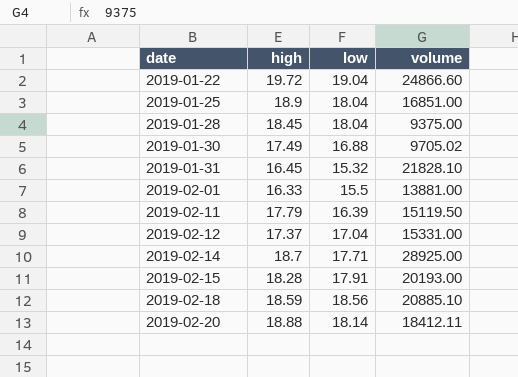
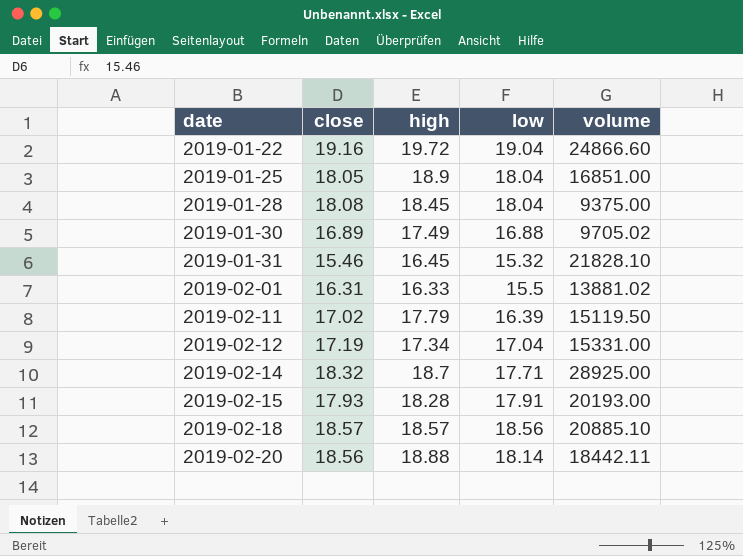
column close | position: none -> 2
2019-02-01 | volume: 13881.00 -> 13881.02
2019-02-12 | high: 17.37 -> 17.34
2019-02-18 | high: 18.59 -> 18.57
2019-02-20 | volume: 18412.11 -> 18442.11

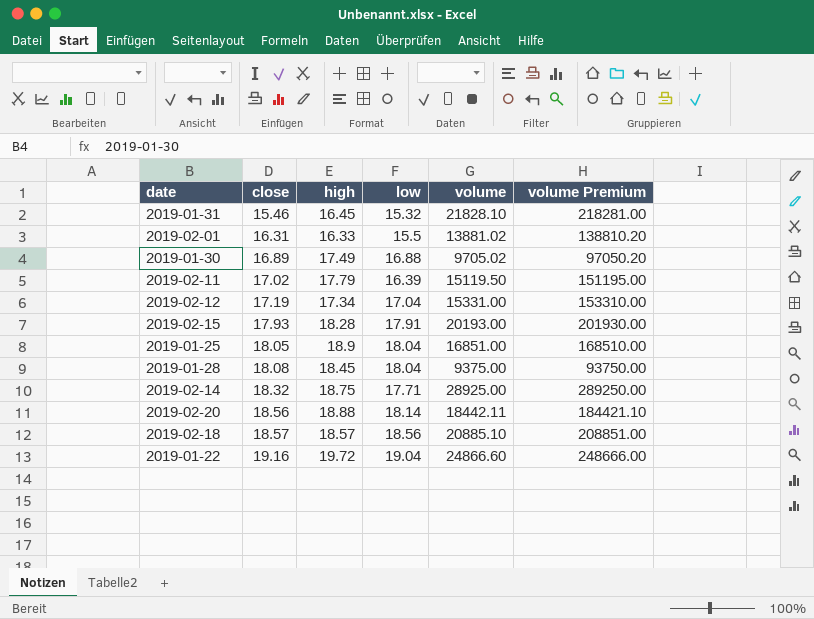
row order: date ascending -> close ascending
column volume Premium | formula: none -> [volume] * 10
2019-02-14 | high: 18.7 -> 18.75

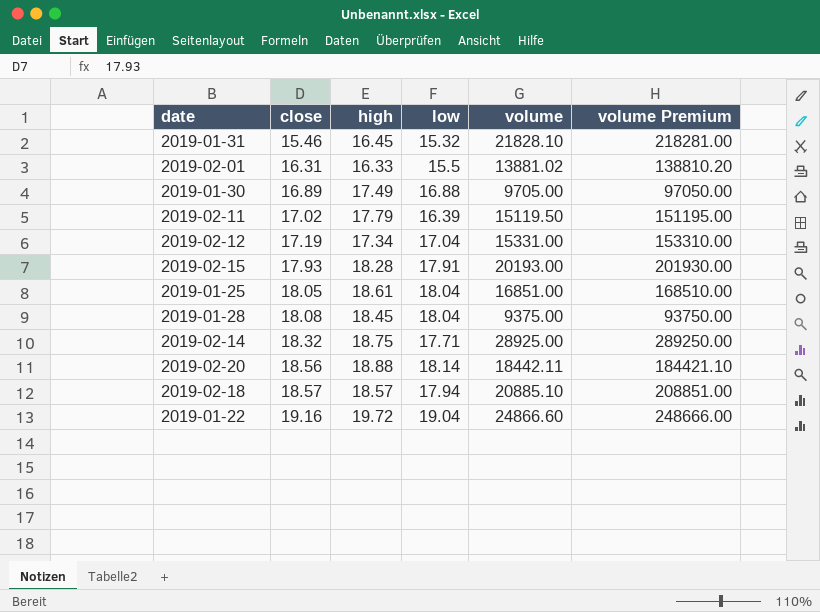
2019-01-30 | volume: 9705.02 -> 9705.00
2019-01-30 | volume Premium: 97050.20 -> 97050.00
2019-01-25 | high: 18.9 -> 18.61
2019-02-18 | low: 18.56 -> 17.94

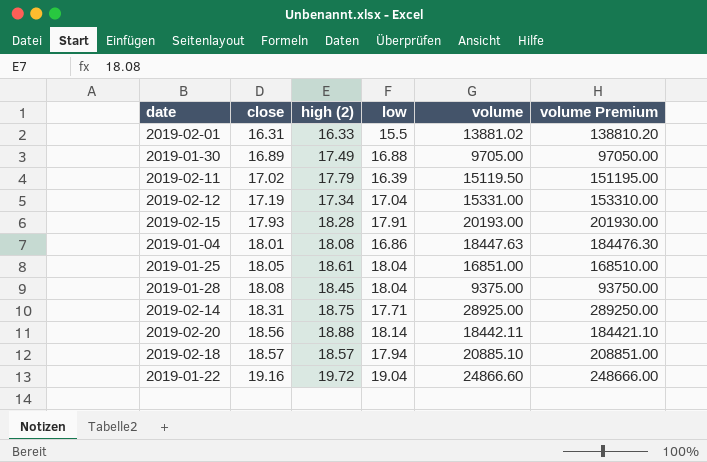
column name: high -> high (2)
row 2019-01-31: 15.46 | 16.45 | 15.32 | 21828.10 | 218281.00 -> none
row 2019-01-04: none -> 18.01 | 18.08 | 16.86 | 18447.63 | 184476.30
2019-02-14 | close: 18.32 -> 18.31

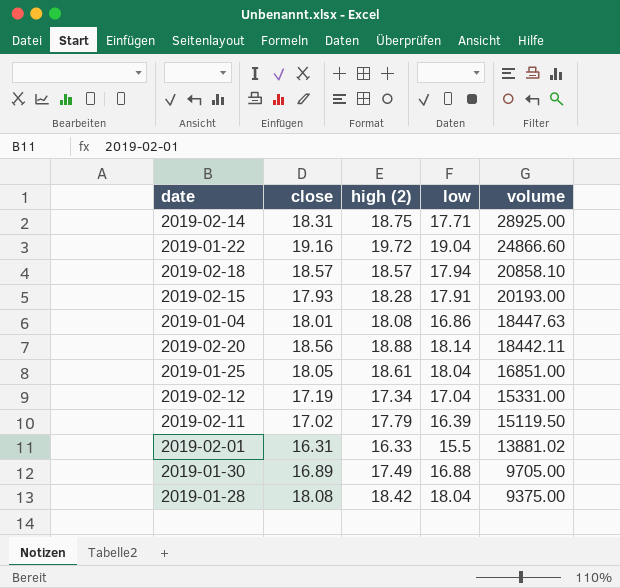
row order: close ascending -> volume descending
column volume Premium | formula: [volume] * 10 -> none
2019-02-18 | volume: 20885.10 -> 20858.10
2019-01-28 | high (2): 18.45 -> 18.42

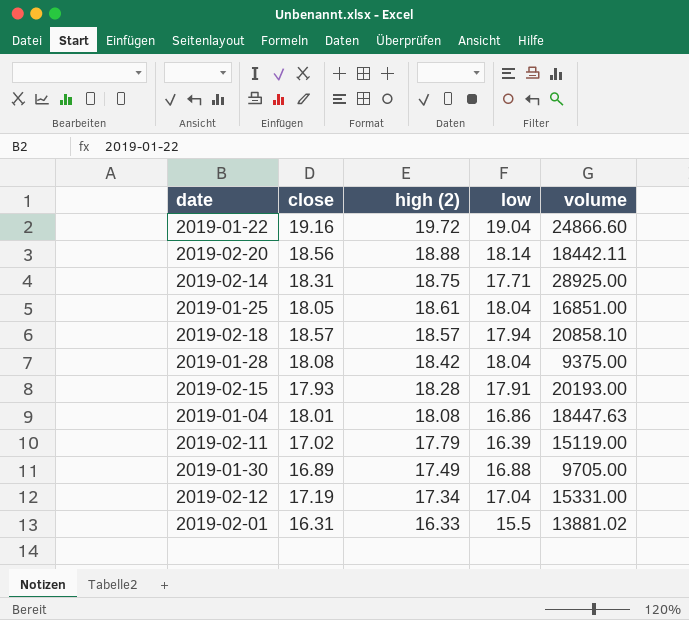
row order: volume descending -> high (2) descending
2019-02-11 | volume: 15119.50 -> 15119.00

